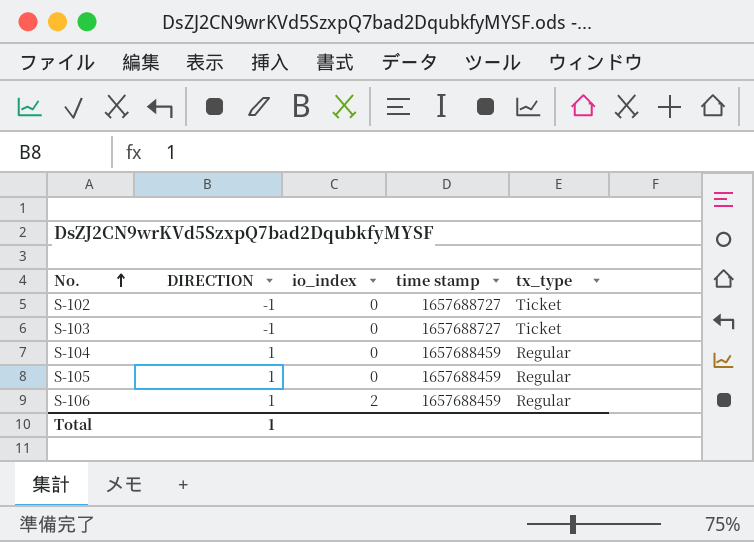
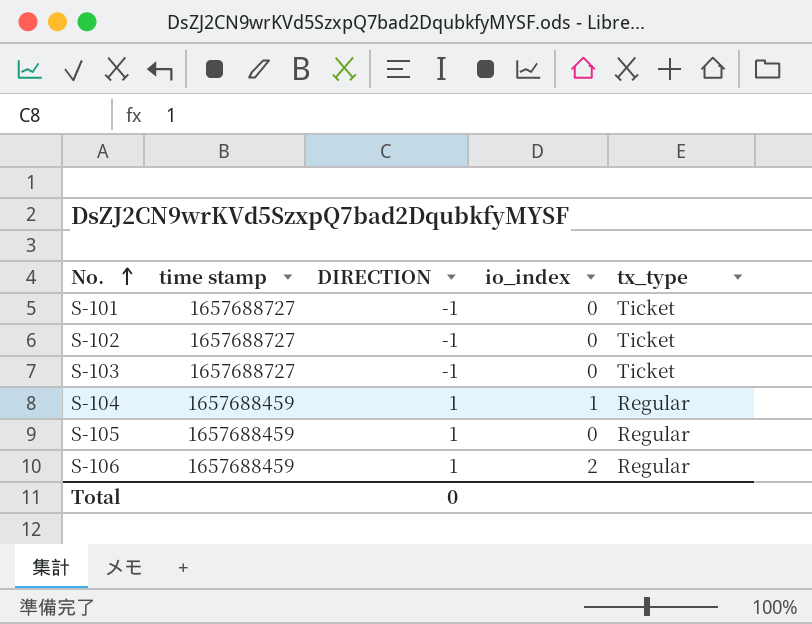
column time stamp | position: 4 -> 2
row S-101: none -> 1657688727 | -1 | 0 | Ticket
S-104 | io_index: 0 -> 1
Total | DIRECTION: 1 -> 0

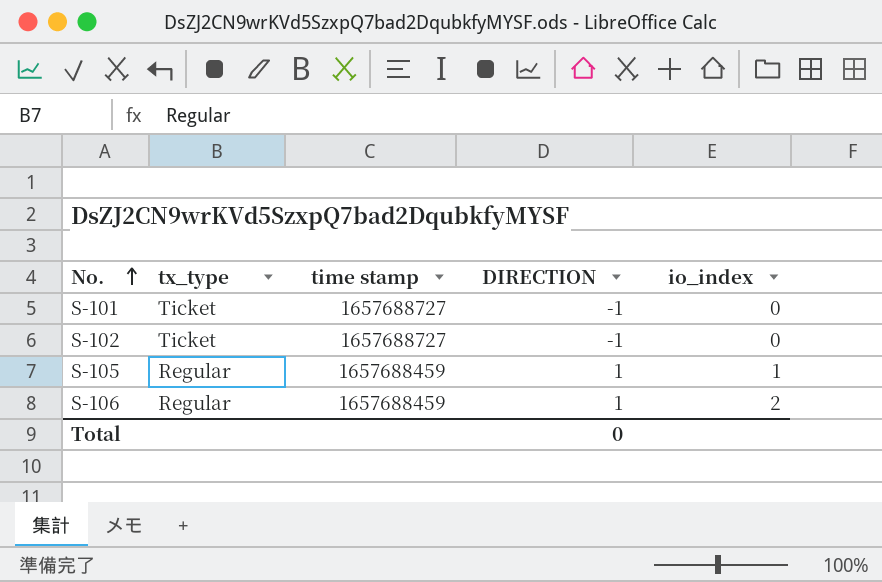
column tx_type | position: 5 -> 2
row S-103: 1657688727 | -1 | 0 | Ticket -> none
row S-104: 1657688459 | 1 | 1 | Regular -> none
S-105 | io_index: 0 -> 1

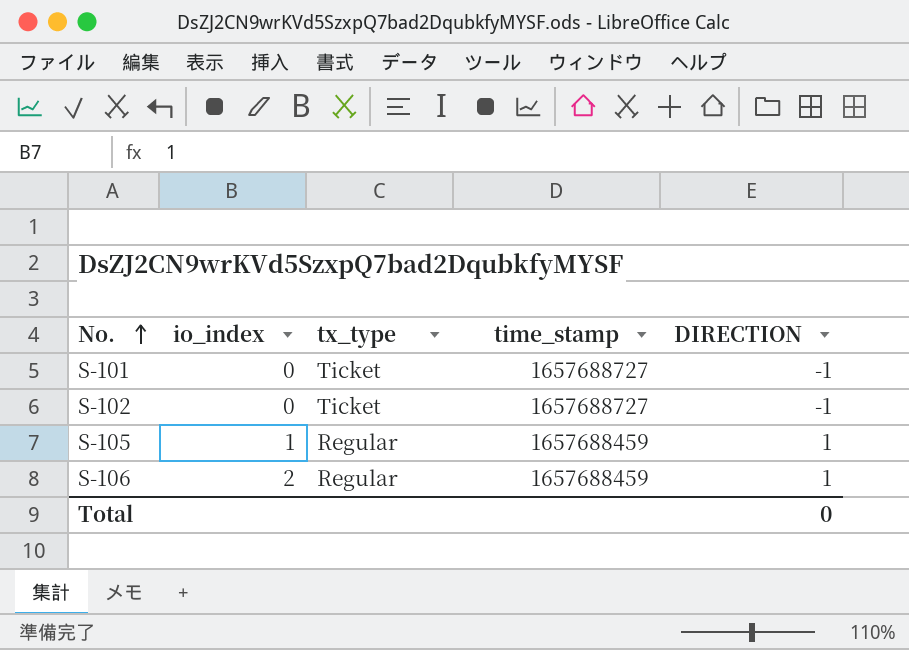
column io_index | position: 5 -> 2
column name: time stamp -> time_stamp

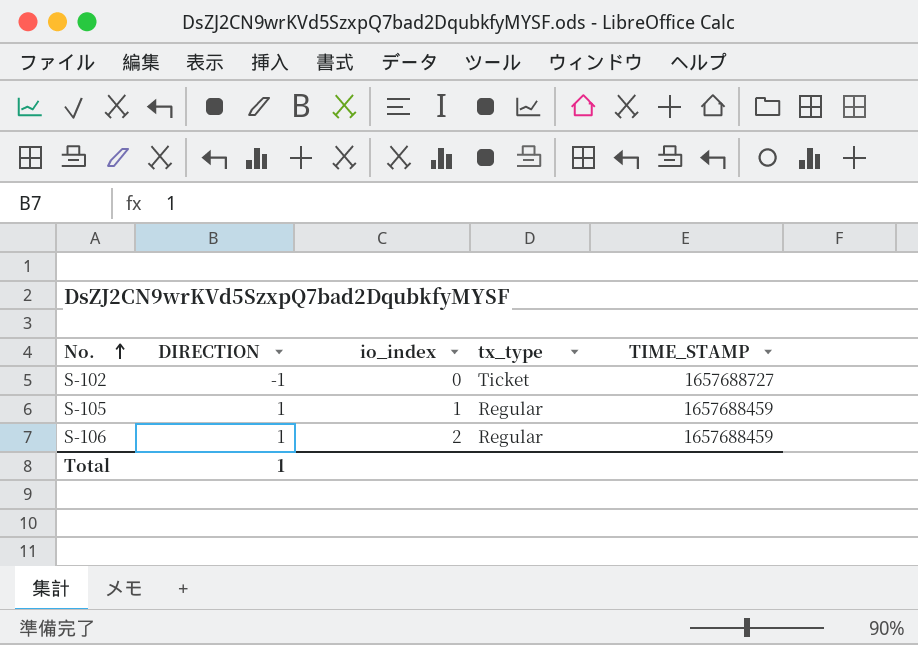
column DIRECTION | position: 5 -> 2
column name: time_stamp -> TIME_STAMP
row S-101: 0 | Ticket | 1657688727 | -1 -> none
Total | DIRECTION: 0 -> 1

